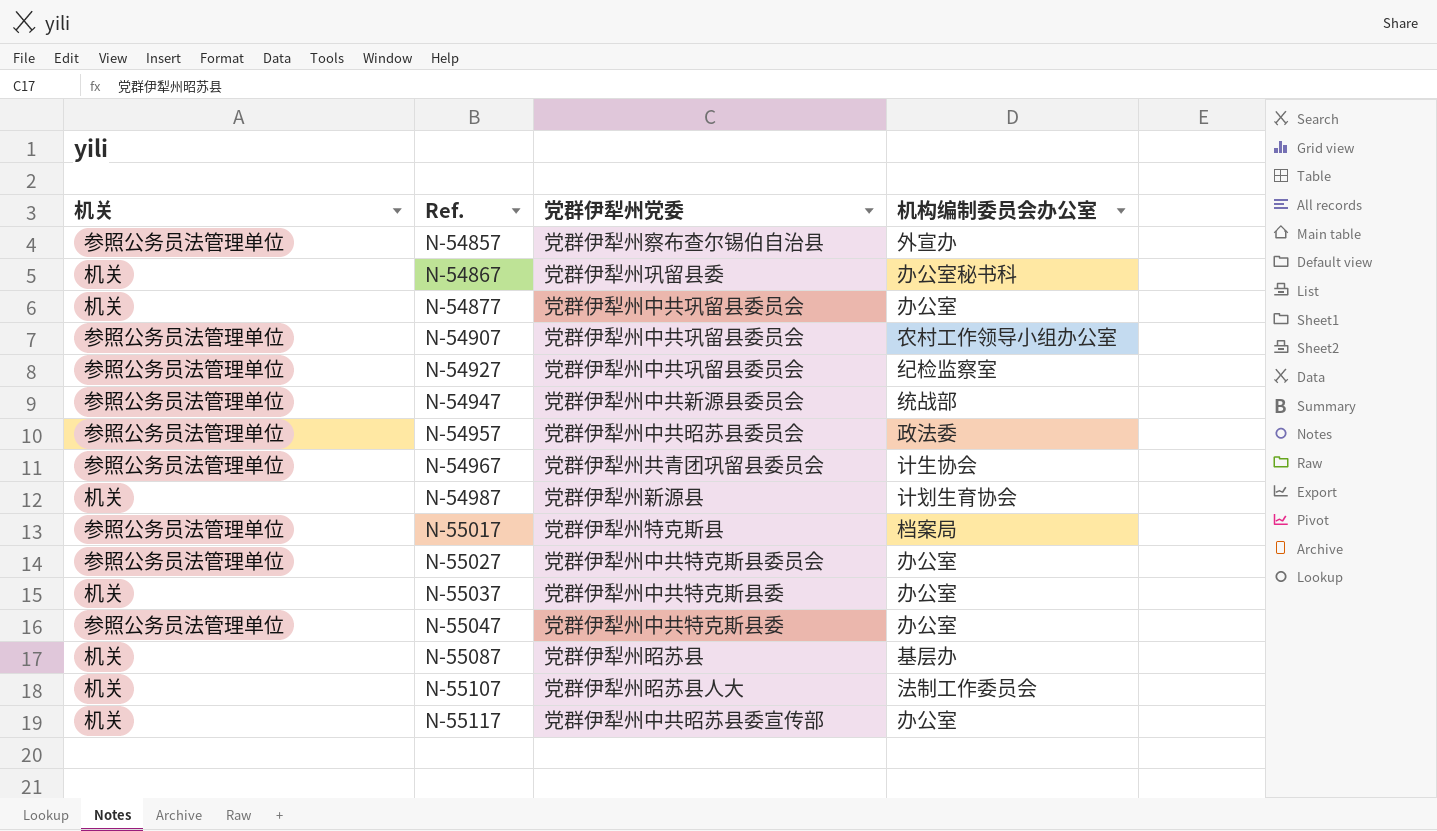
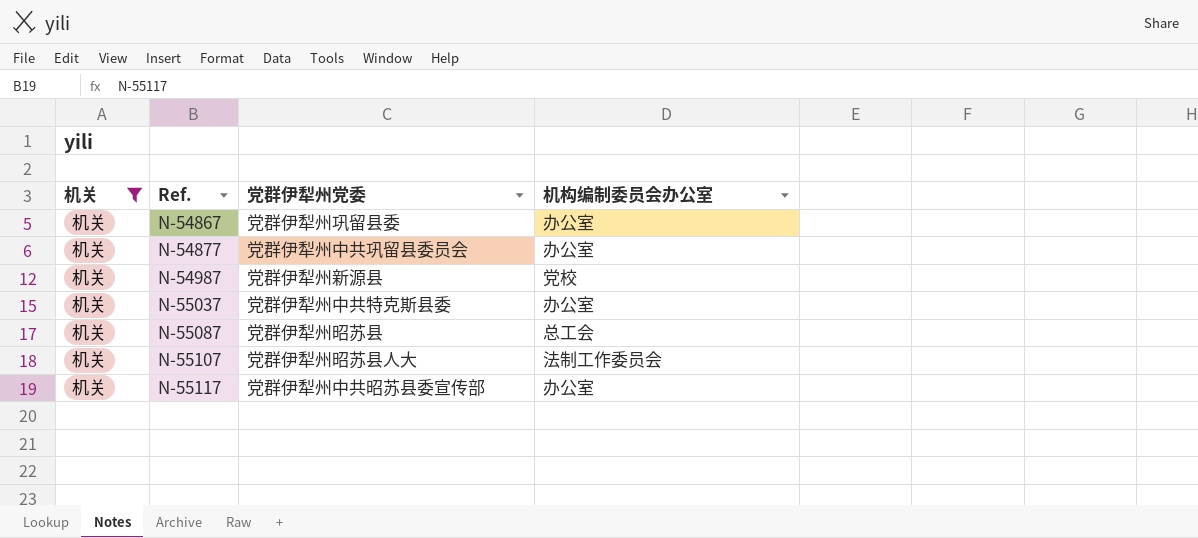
filter: none -> 机关 = 机关
N-54867 | 机构编制委员会办公室: 办公室秘书科 -> 办公室
N-54987 | 机构编制委员会办公室: 计划生育协会 -> 党校
N-55087 | 机构编制委员会办公室: 基层办 -> 总工会

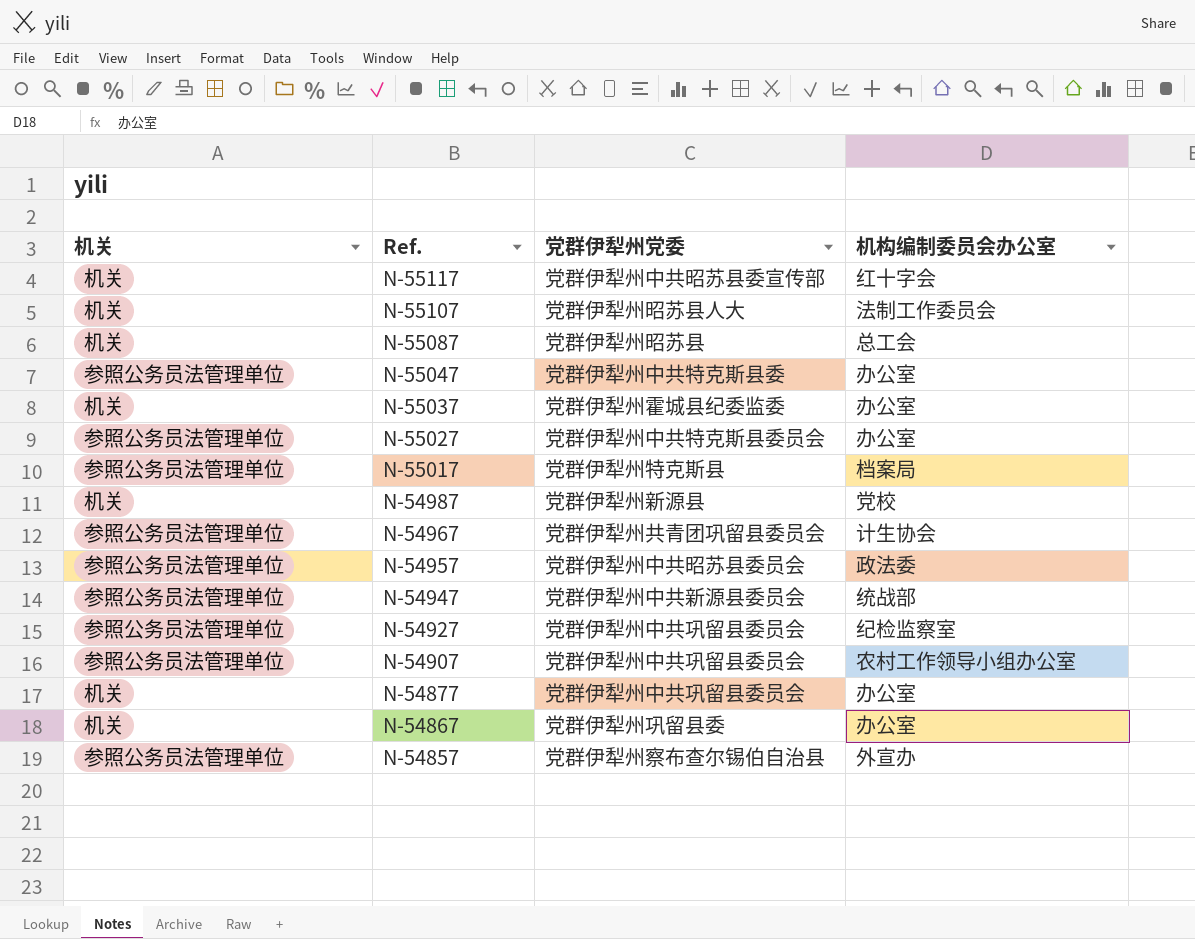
filter: 机关 = 机关 -> none
row order: Ref. ascending -> Ref. descending
N-55117 | 机构编制委员会办公室: 办公室 -> 红十字会
N-55037 | 党群伊犁州党委: 党群伊犁州中共特克斯县委 -> 党群伊犁州霍城县纪委监委

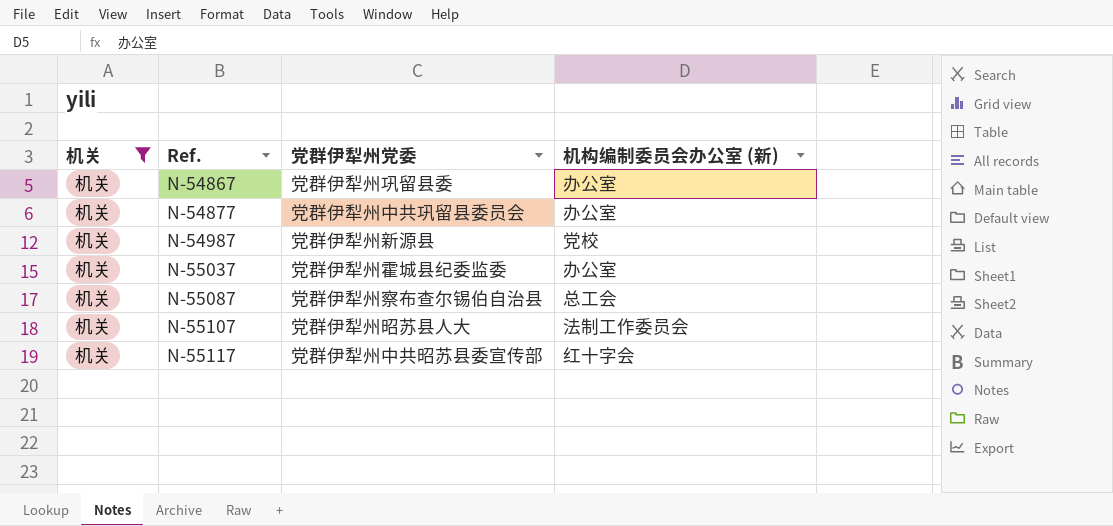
filter: none -> 机关 = 机关
row order: Ref. descending -> Ref. ascending
column name: 机构编制委员会办公室 -> 机构编制委员会办公室 (新)
N-55087 | 党群伊犁州党委: 党群伊犁州昭苏县 -> 党群伊犁州察布查尔锡伯自治县

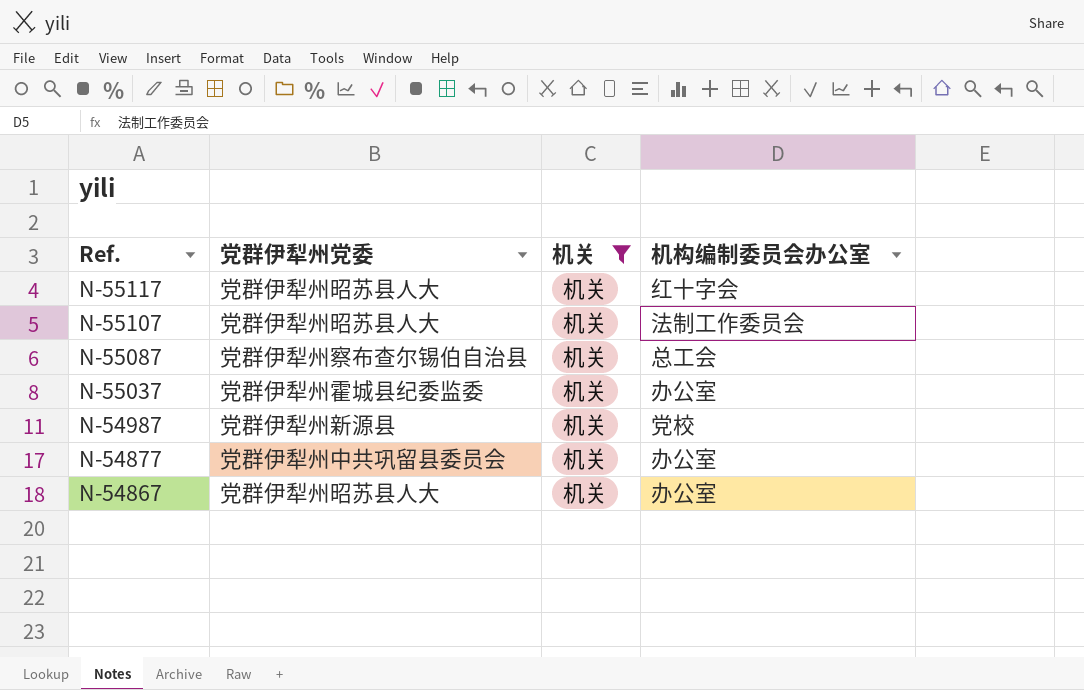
row order: Ref. ascending -> Ref. descending
column 机关 | position: 1 -> 3
column name: 机构编制委员会办公室 (新) -> 机构编制委员会办公室
N-55117 | 党群伊犁州党委: 党群伊犁州中共昭苏县委宣传部 -> 党群伊犁州昭苏县人大
N-54867 | 党群伊犁州党委: 党群伊犁州巩留县委 -> 党群伊犁州昭苏县人大

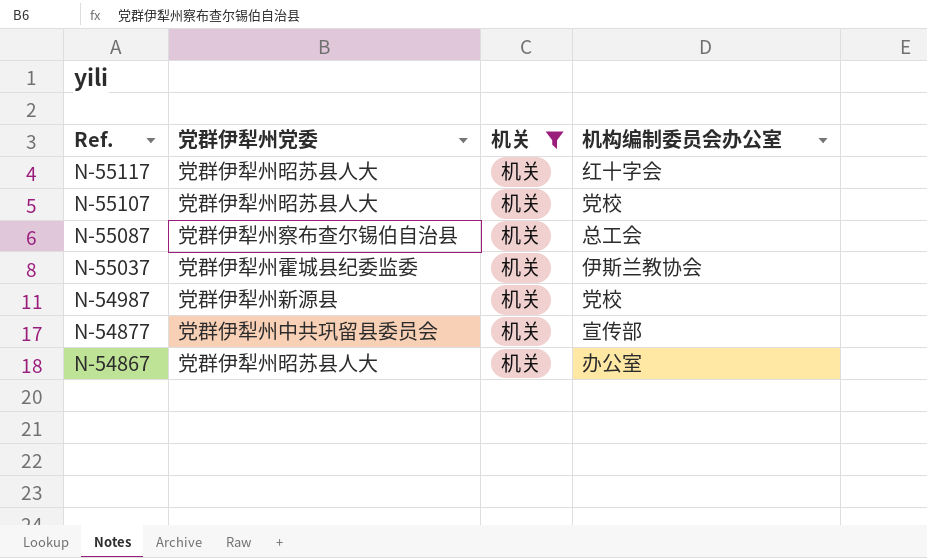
N-55107 | 机构编制委员会办公室: 法制工作委员会 -> 党校
N-55037 | 机构编制委员会办公室: 办公室 -> 伊斯兰教协会
N-54877 | 机构编制委员会办公室: 办公室 -> 宣传部

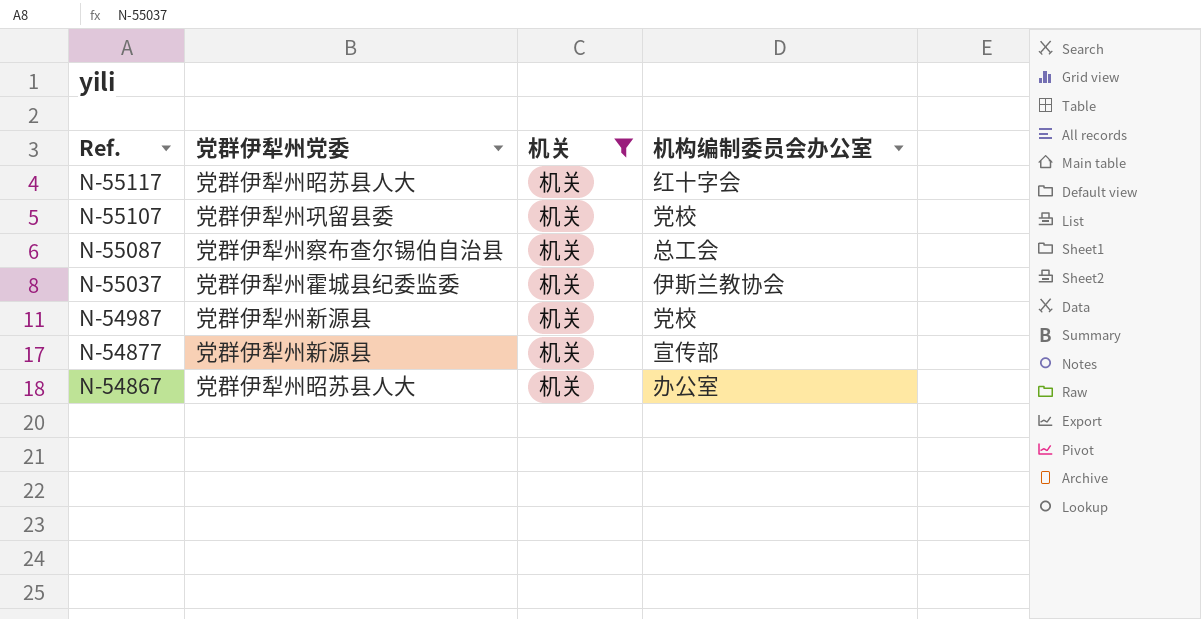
N-55107 | 党群伊犁州党委: 党群伊犁州昭苏县人大 -> 党群伊犁州巩留县委
N-54877 | 党群伊犁州党委: 党群伊犁州中共巩留县委员会 -> 党群伊犁州新源县

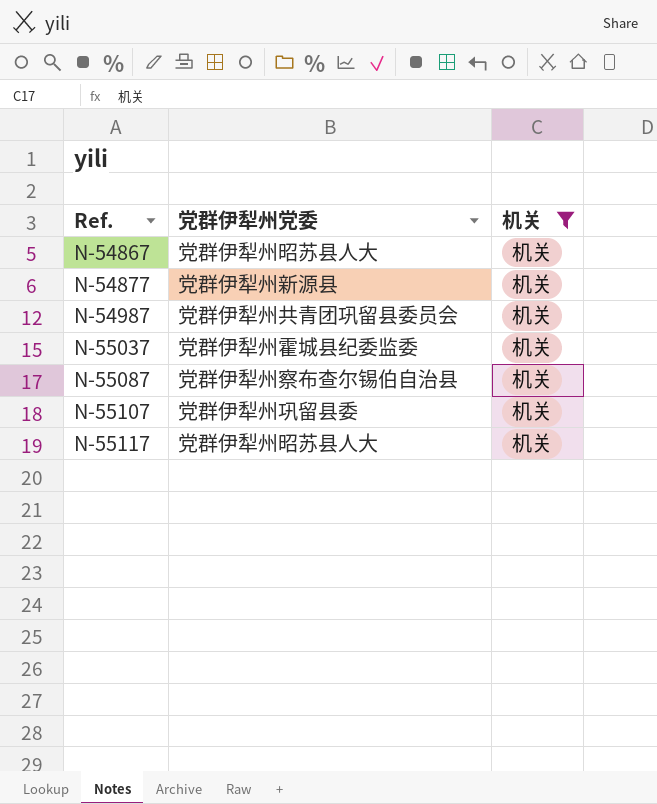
row order: Ref. descending -> Ref. ascending
column 机构编制委员会办公室 | position: 4 -> none
N-54987 | 党群伊犁州党委: 党群伊犁州新源县 -> 党群伊犁州共青团巩留县委员会

